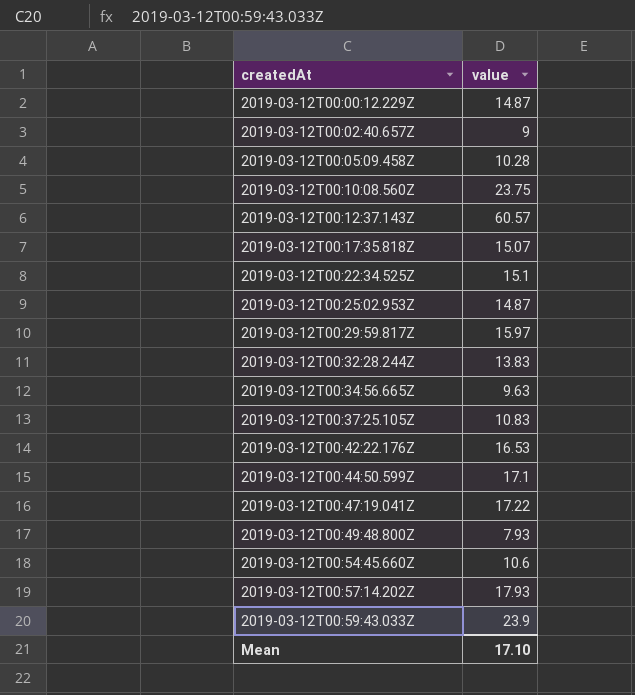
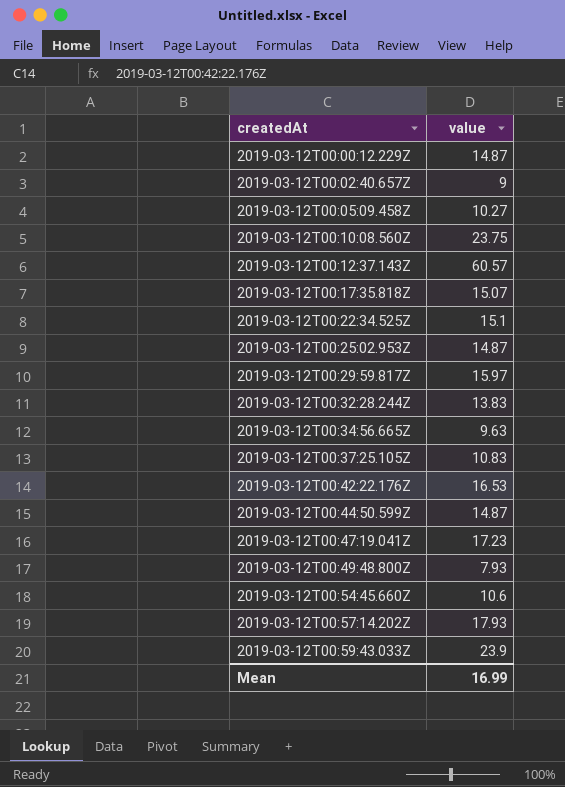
2019-03-12T00:05:09.458Z | value: 10.28 -> 10.27
2019-03-12T00:44:50.599Z | value: 17.1 -> 14.87
2019-03-12T00:47:19.041Z | value: 17.22 -> 17.23
Mean | value: 17.10 -> 16.99

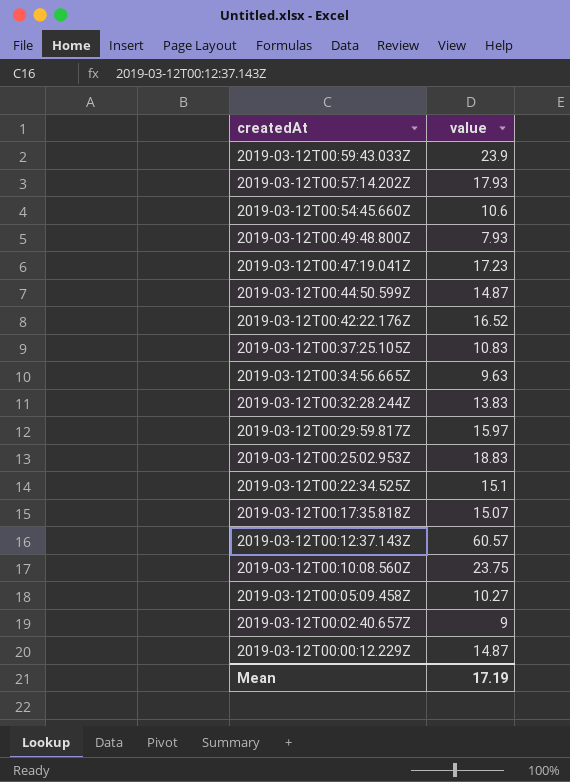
row order: createdAt ascending -> createdAt descending
2019-03-12T00:42:22.176Z | value: 16.53 -> 16.52
2019-03-12T00:25:02.953Z | value: 14.87 -> 18.83
Mean | value: 16.99 -> 17.19

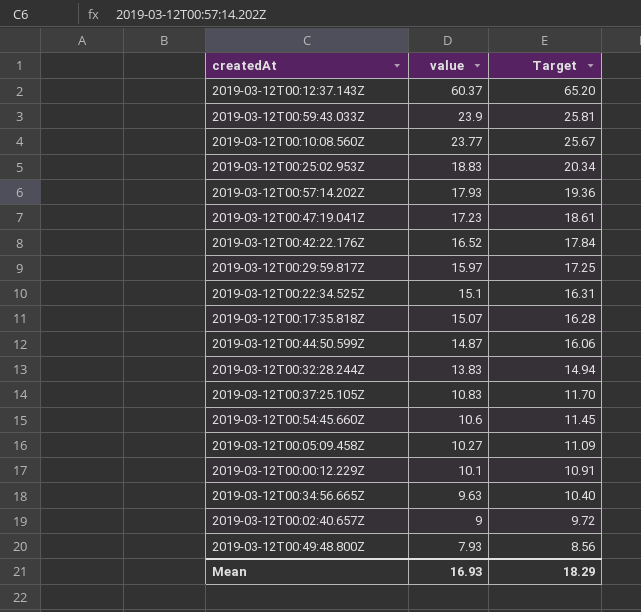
row order: createdAt descending -> value descending
column Target | formula: none -> [value] * 1.08
2019-03-12T00:12:37.143Z | value: 60.57 -> 60.37
2019-03-12T00:10:08.560Z | value: 23.75 -> 23.77
2019-03-12T00:00:12.229Z | value: 14.87 -> 10.1
Mean | value: 17.19 -> 16.93

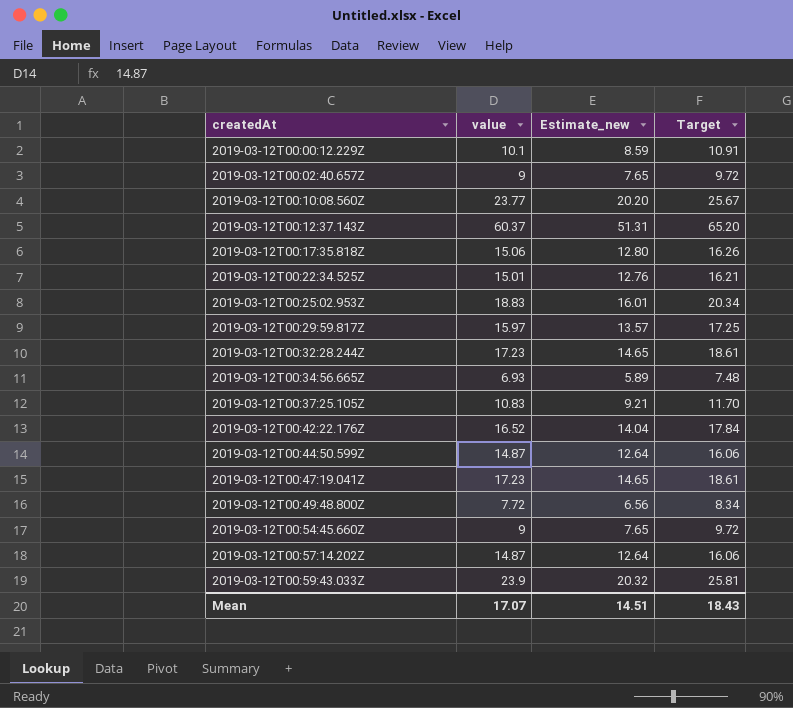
row order: value descending -> createdAt ascending
column Estimate_new | formula: none -> [value] * 0.85
row 2019-03-12T00:05:09.458Z: 10.27 | 11.09 -> none
2019-03-12T00:17:35.818Z | value: 15.07 -> 15.06
2019-03-12T00:17:35.818Z | Target: 16.28 -> 16.26
2019-03-12T00:22:34.525Z | value: 15.1 -> 15.01
2019-03-12T00:22:34.525Z | Target: 16.31 -> 16.21
2019-03-12T00:32:28.244Z | value: 13.83 -> 17.23
2019-03-12T00:32:28.244Z | Target: 14.94 -> 18.61
2019-03-12T00:34:56.665Z | value: 9.63 -> 6.93
2019-03-12T00:34:56.665Z | Target: 10.40 -> 7.48
2019-03-12T00:49:48.800Z | value: 7.93 -> 7.72
2019-03-12T00:49:48.800Z | Target: 8.56 -> 8.34
2019-03-12T00:54:45.660Z | value: 10.6 -> 9
2019-03-12T00:54:45.660Z | Target: 11.45 -> 9.72
2019-03-12T00:57:14.202Z | value: 17.93 -> 14.87
2019-03-12T00:57:14.202Z | Target: 19.36 -> 16.06
Mean | value: 16.93 -> 17.07
Mean | Target: 18.29 -> 18.43

